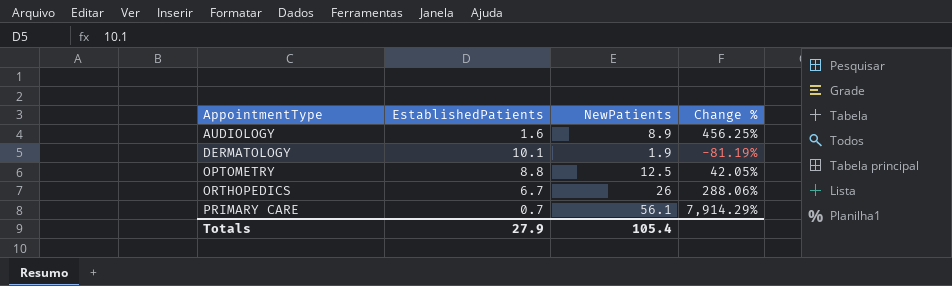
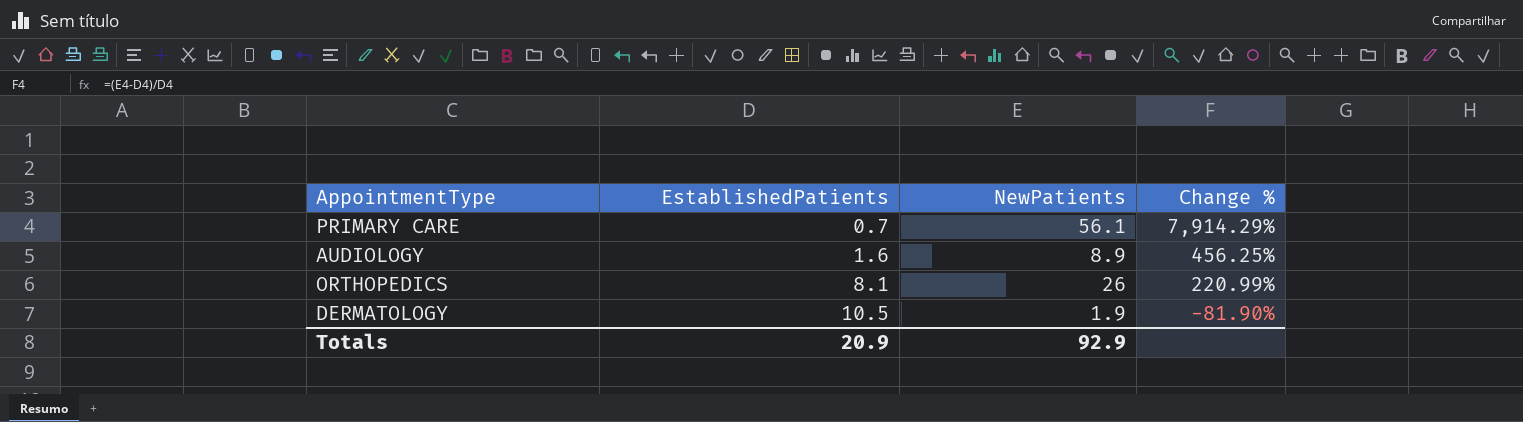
row order: AppointmentType ascending -> EstablishedPatients ascending
row OPTOMETRY: 8.8 | 12.5 | 42.05% -> none
ORTHOPEDICS | EstablishedPatients: 6.7 -> 8.1
ORTHOPEDICS | Change %: 288.06% -> 220.99%
DERMATOLOGY | EstablishedPatients: 10.1 -> 10.5
DERMATOLOGY | Change %: -81.19% -> -81.90%
Totals | EstablishedPatients: 27.9 -> 20.9
Totals | NewPatients: 105.4 -> 92.9

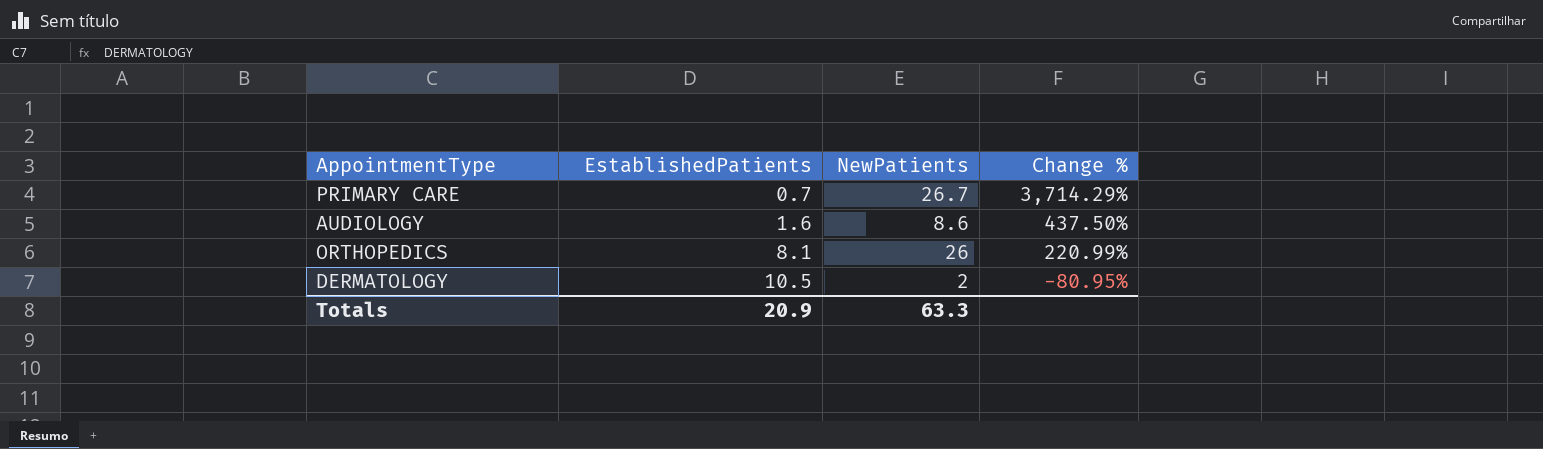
PRIMARY CARE | NewPatients: 56.1 -> 26.7
PRIMARY CARE | Change %: 7,914.29% -> 3,714.29%
AUDIOLOGY | NewPatients: 8.9 -> 8.6
AUDIOLOGY | Change %: 456.25% -> 437.50%
DERMATOLOGY | NewPatients: 1.9 -> 2
DERMATOLOGY | Change %: -81.90% -> -80.95%
Totals | NewPatients: 92.9 -> 63.3

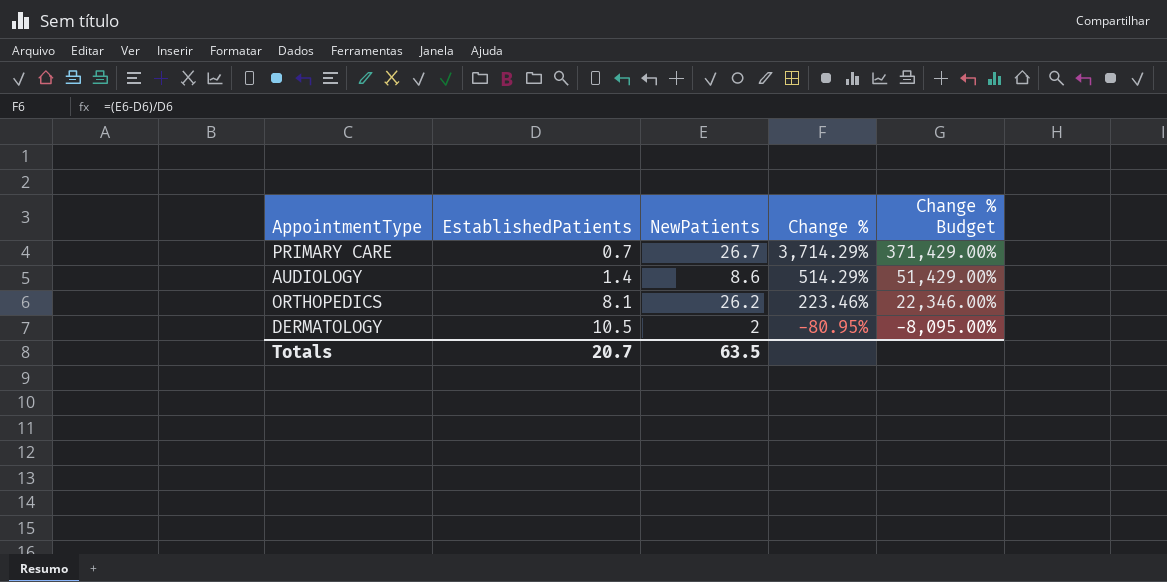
column Change % Budget | formula: none -> [Change %] * 100
AUDIOLOGY | EstablishedPatients: 1.6 -> 1.4
AUDIOLOGY | Change %: 437.50% -> 514.29%
ORTHOPEDICS | NewPatients: 26 -> 26.2
ORTHOPEDICS | Change %: 220.99% -> 223.46%
Totals | EstablishedPatients: 20.9 -> 20.7
Totals | NewPatients: 63.3 -> 63.5

